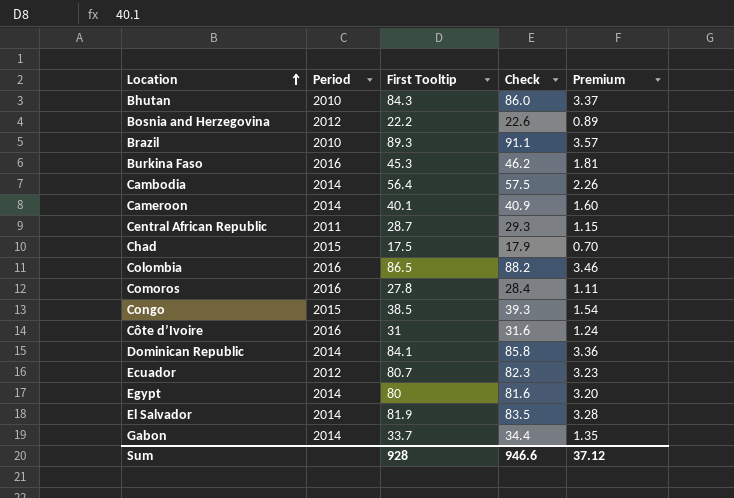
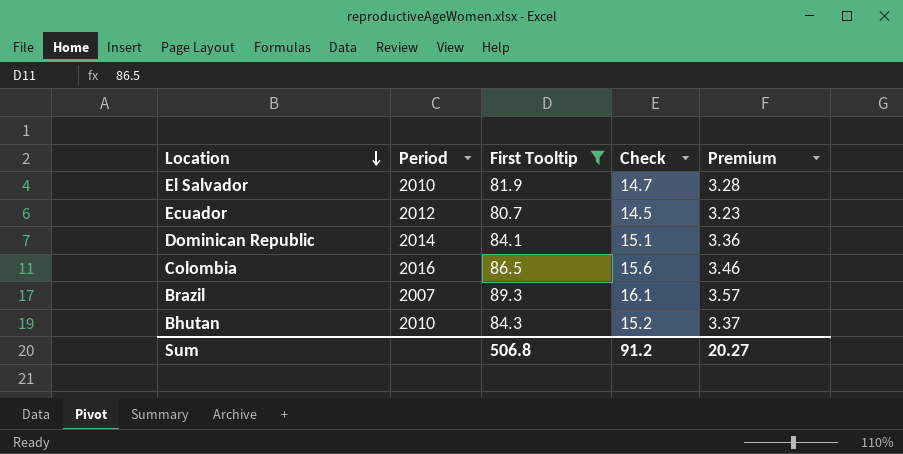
filter: none -> First Tooltip >= 80.7
row order: Location ascending -> Location descending
column Check | formula: [First Tooltip] * 1.02 -> [First Tooltip] * 0.18
El Salvador | Period: 2014 -> 2010
Brazil | Period: 2010 -> 2007
Sum | First Tooltip: 928 -> 506.8
Sum | Check: 946.6 -> 91.2
Sum | Premium: 37.12 -> 20.27

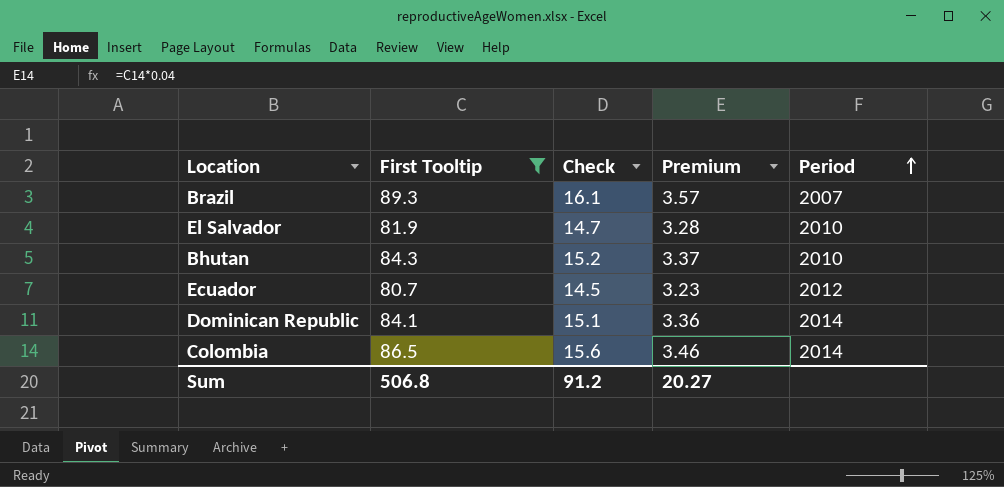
row order: Location descending -> Period ascending
column Period | position: 2 -> 5
Colombia | Period: 2016 -> 2014

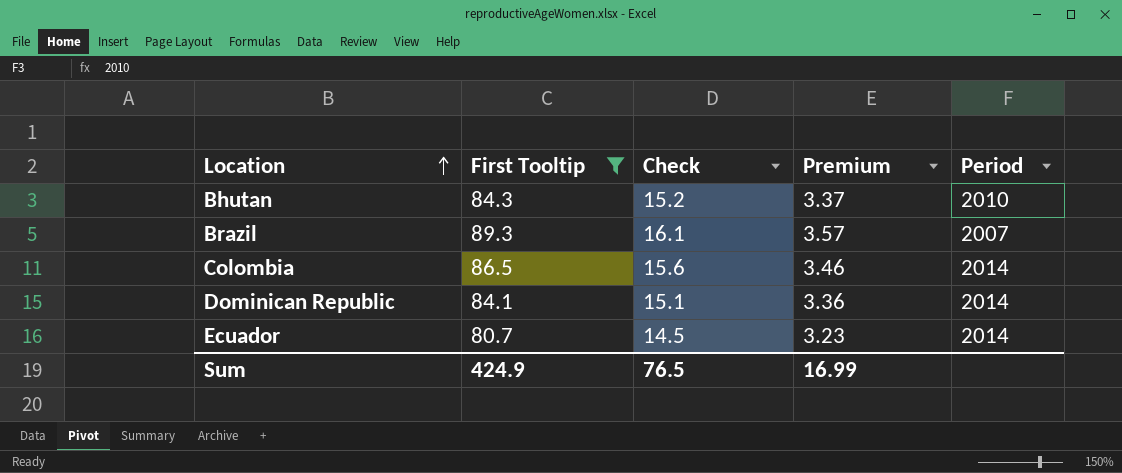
row order: Period ascending -> Location ascending
row El Salvador: 81.9 | 14.7 | 3.28 | 2010 -> none
Ecuador | Period: 2012 -> 2014
Sum | First Tooltip: 506.8 -> 424.9
Sum | Check: 91.2 -> 76.5
Sum | Premium: 20.27 -> 16.99

